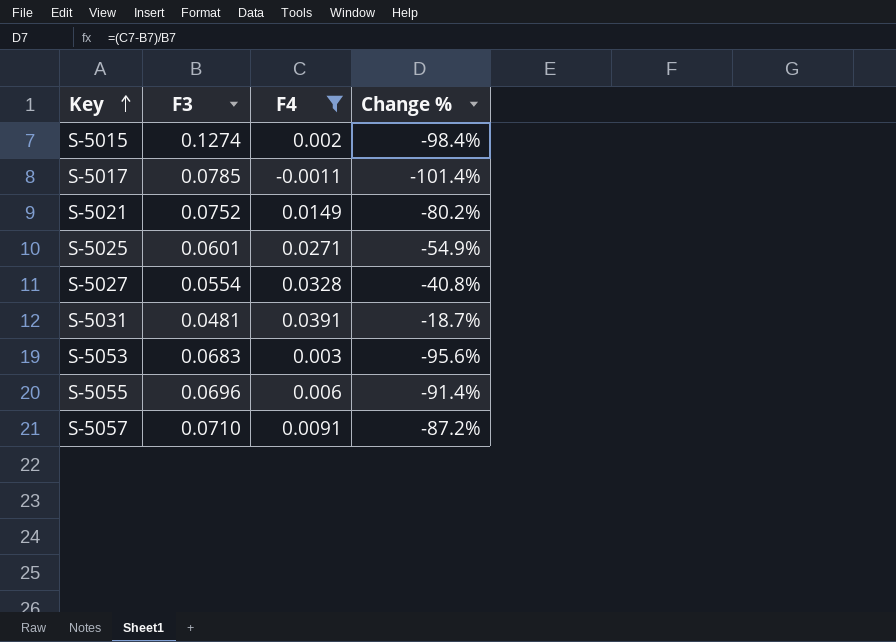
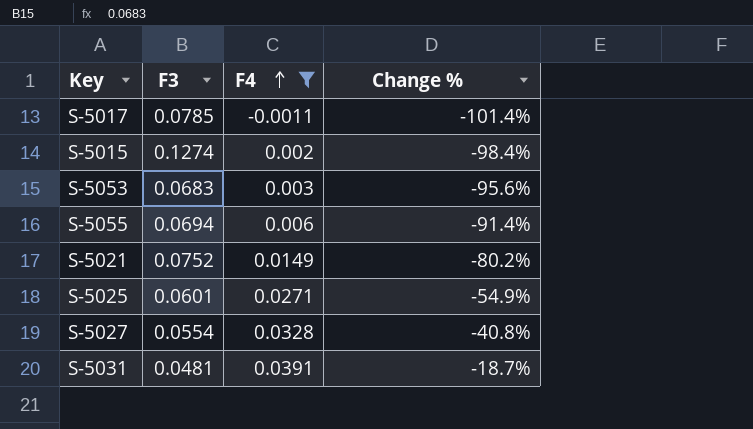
row order: Key ascending -> F4 ascending
row S-5057: 0.0710 | 0.0091 | -87.2% -> none
S-5055 | F3: 0.0696 -> 0.0694

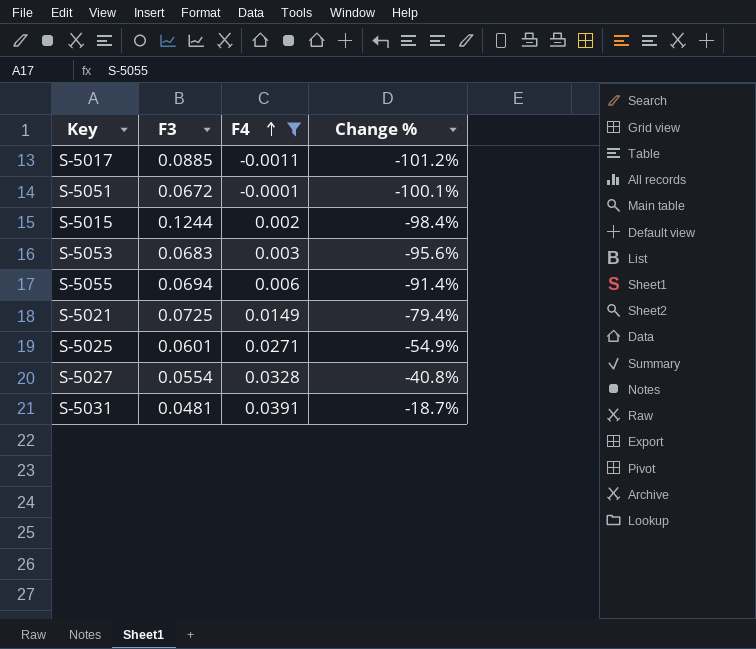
S-5017 | F3: 0.0785 -> 0.0885
S-5017 | Change %: -101.4% -> -101.2%
row S-5051: none -> 0.0672 | -0.0001 | -100.1%
S-5015 | F3: 0.1274 -> 0.1244
S-5021 | F3: 0.0752 -> 0.0725
S-5021 | Change %: -80.2% -> -79.4%

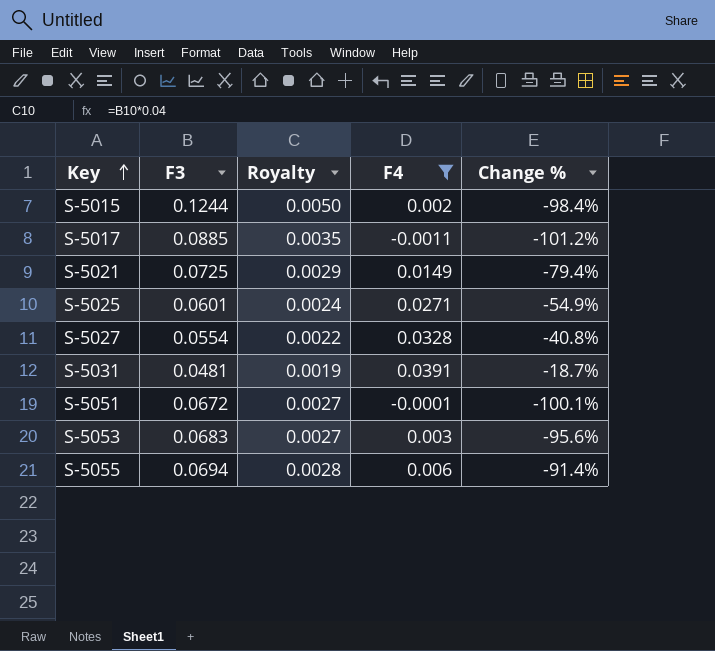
row order: F4 ascending -> Key ascending
column Royalty | formula: none -> [F3] * 0.04

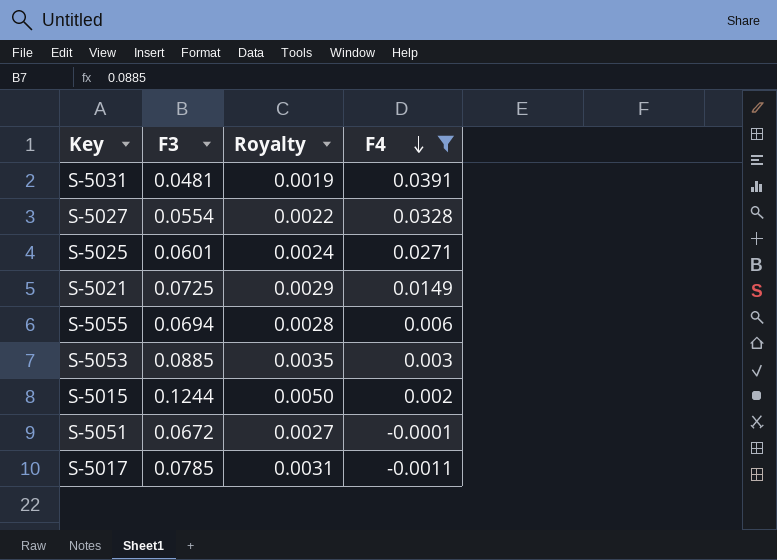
row order: Key ascending -> F4 descending
column Change % | formula: ([F4] - [F3]) / [F3] -> none
S-5053 | F3: 0.0683 -> 0.0885
S-5053 | Royalty: 0.0027 -> 0.0035
S-5017 | F3: 0.0885 -> 0.0785
S-5017 | Royalty: 0.0035 -> 0.0031

